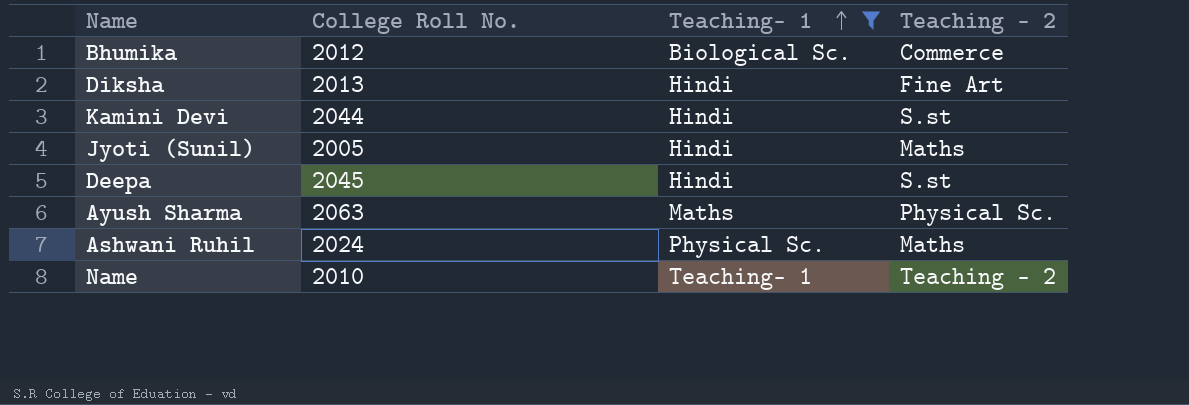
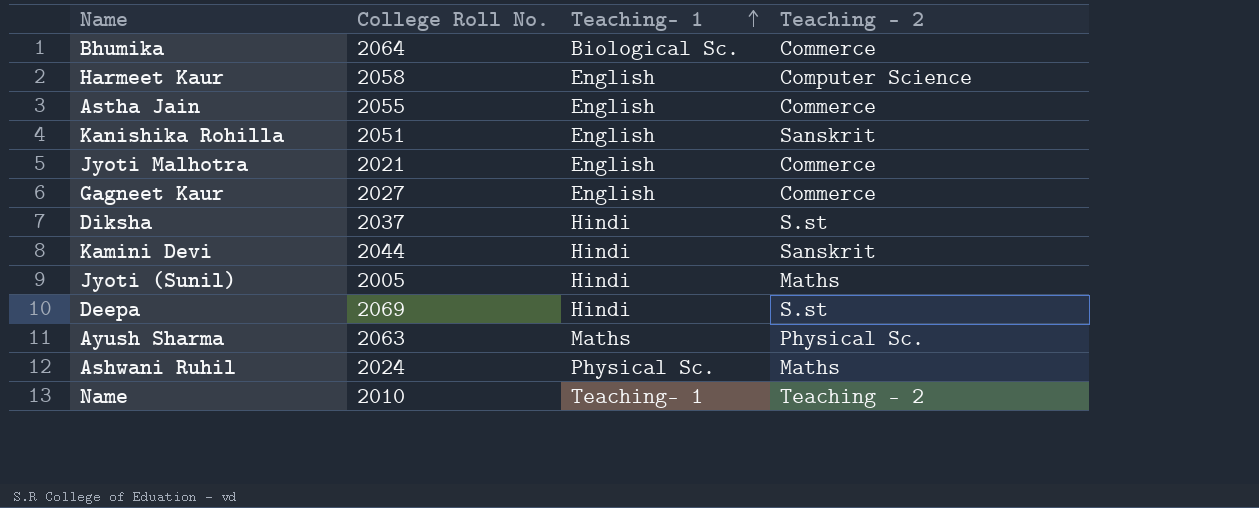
filter: Teaching- 1 != English -> none
Bhumika | College Roll No.: 2012 -> 2064
Diksha | College Roll No.: 2013 -> 2037
Diksha | Teaching - 2: Fine Art -> S.st
Kamini Devi | Teaching - 2: S.st -> Sanskrit
Deepa | College Roll No.: 2045 -> 2069

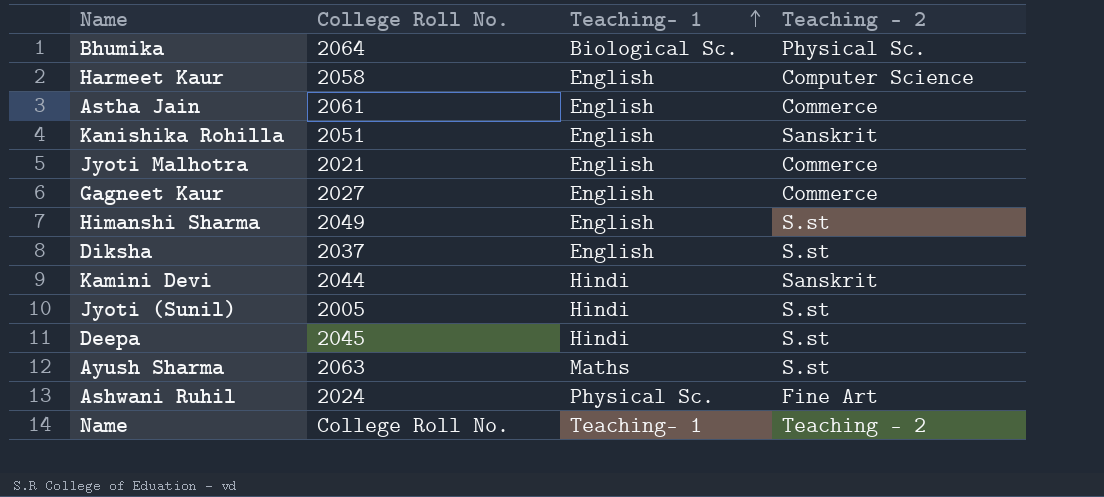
Bhumika | Teaching - 2: Commerce -> Physical Sc.
Astha Jain | College Roll No.: 2055 -> 2061
row Himanshi Sharma: none -> 2049 | English | S.st
Diksha | Teaching- 1: Hindi -> English
Jyoti (Sunil) | Teaching - 2: Maths -> S.st
Deepa | College Roll No.: 2069 -> 2045
Ayush Sharma | Teaching - 2: Physical Sc. -> S.st
Ashwani Ruhil | Teaching - 2: Maths -> Fine Art
Name | College Roll No.: 2010 -> College Roll No.

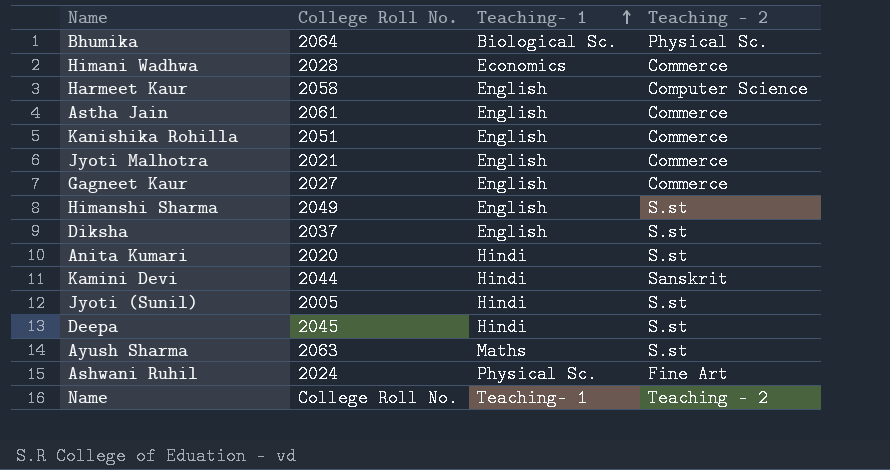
row Himani Wadhwa: none -> 2028 | Economics | Commerce
Kanishika Rohilla | Teaching - 2: Sanskrit -> Commerce
row Anita Kumari: none -> 2020 | Hindi | S.st

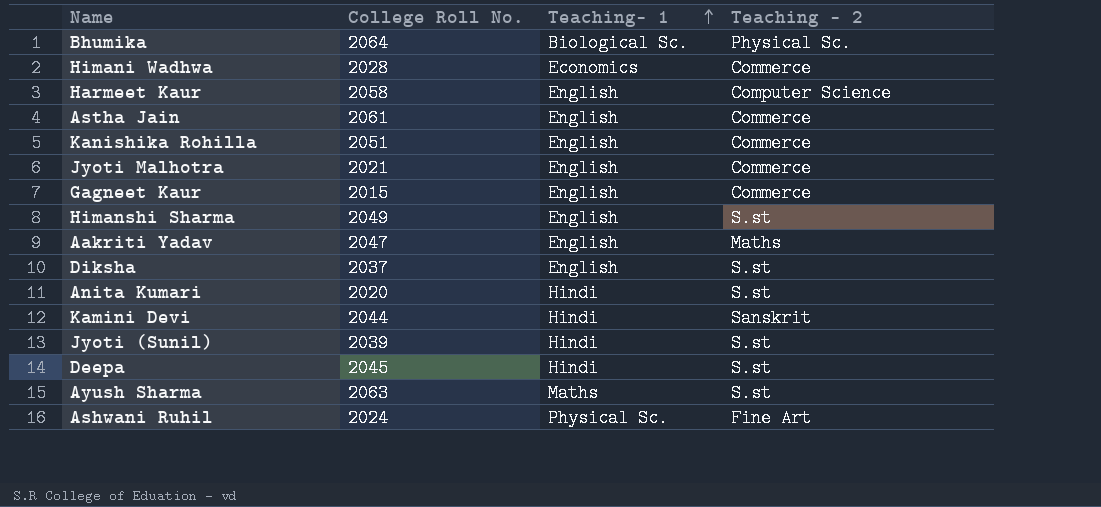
row Name: College Roll No. | Teaching- 1 | Teaching - 2 -> none
Gagneet Kaur | College Roll No.: 2027 -> 2015
row Aakriti Yadav: none -> 2047 | English | Maths
Jyoti (Sunil) | College Roll No.: 2005 -> 2039

